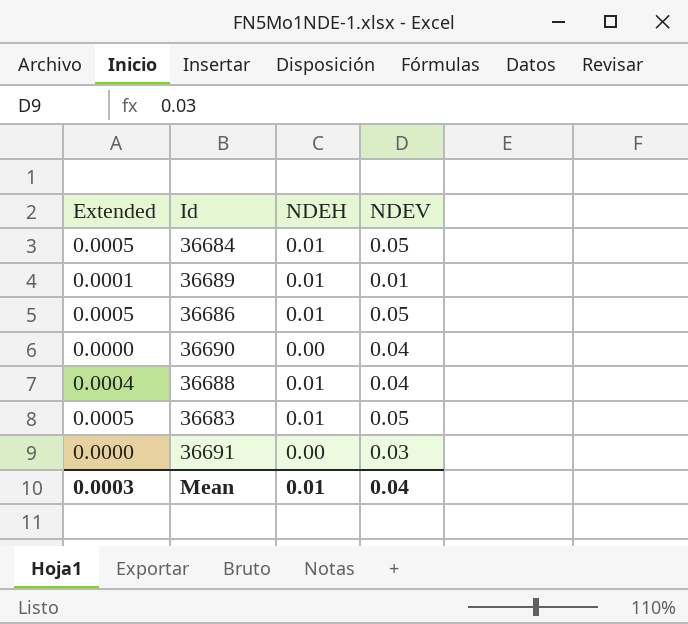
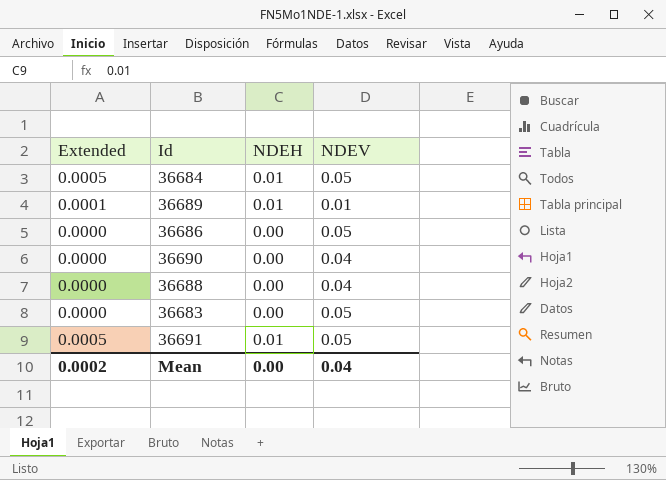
36686 | Extended: 0.0005 -> 0.0000
36686 | NDEH: 0.01 -> 0.00
36688 | Extended: 0.0004 -> 0.0000
36688 | NDEH: 0.01 -> 0.00
36683 | Extended: 0.0005 -> 0.0000
36683 | NDEH: 0.01 -> 0.00
36691 | Extended: 0.0000 -> 0.0005
36691 | NDEH: 0.00 -> 0.01
36691 | NDEV: 0.03 -> 0.05
Mean | Extended: 0.0003 -> 0.0002
Mean | NDEH: 0.01 -> 0.00

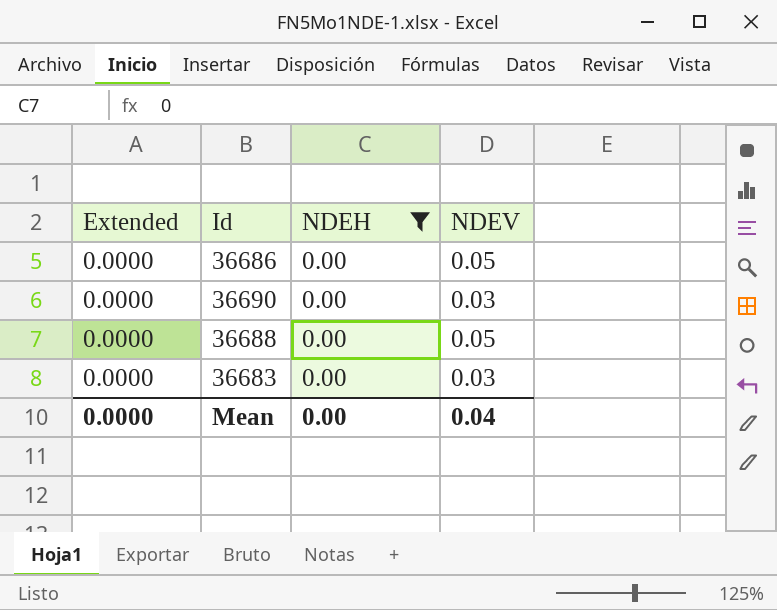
filter: none -> NDEH = 0.00
36690 | NDEV: 0.04 -> 0.03
36688 | NDEV: 0.04 -> 0.05
36683 | NDEV: 0.05 -> 0.03
Mean | Extended: 0.0002 -> 0.0000

